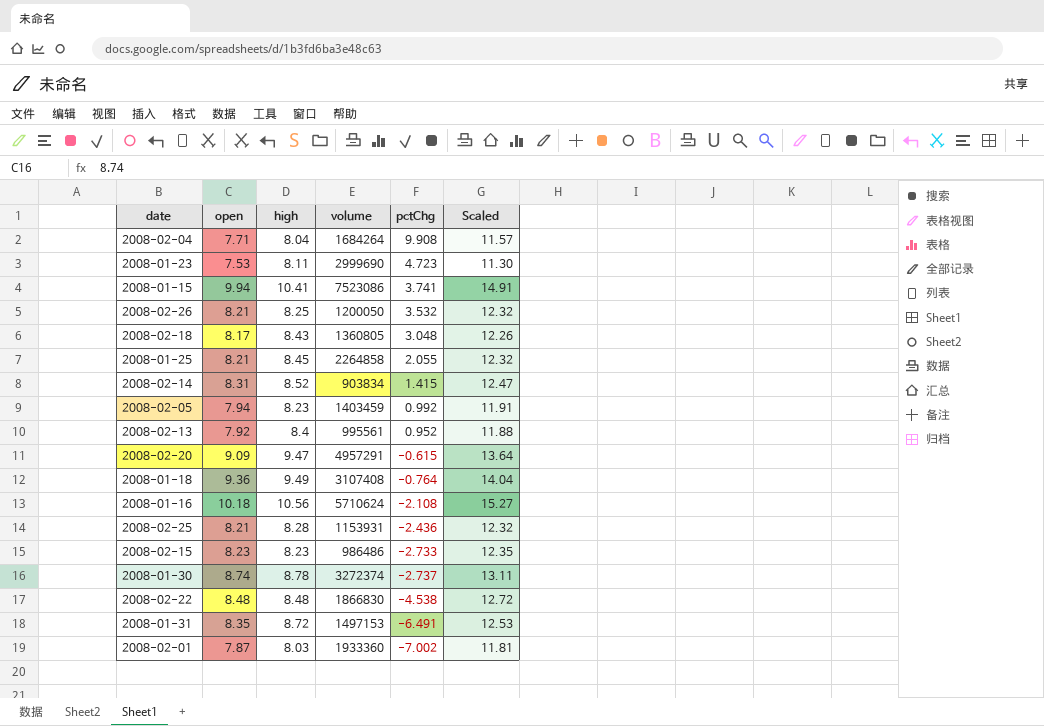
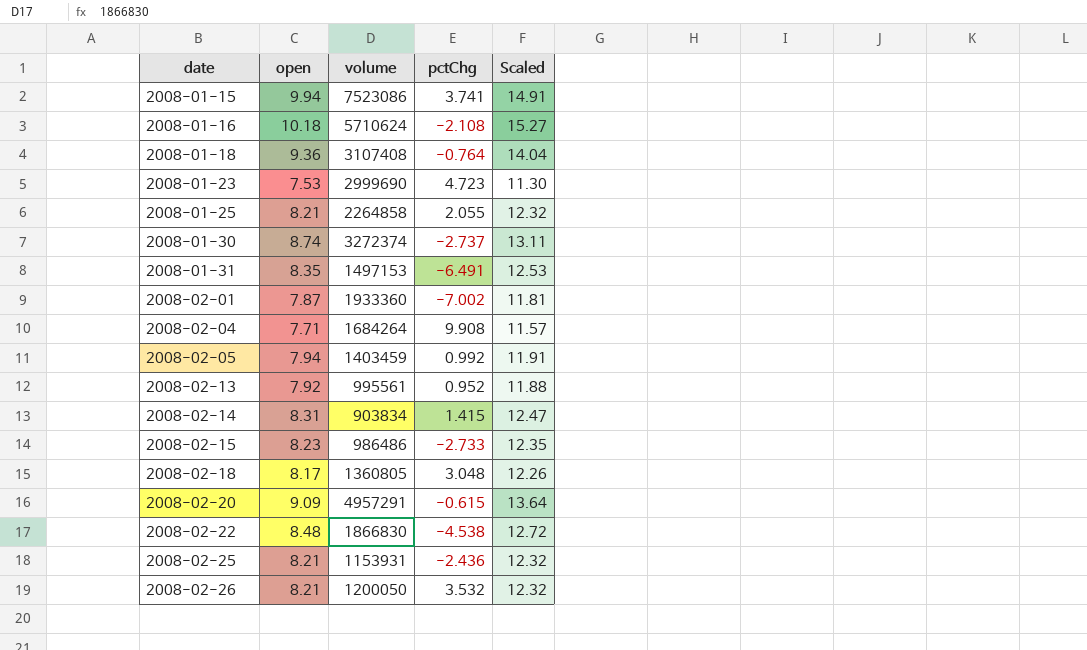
row order: pctChg descending -> date ascending
column high | position: 3 -> none

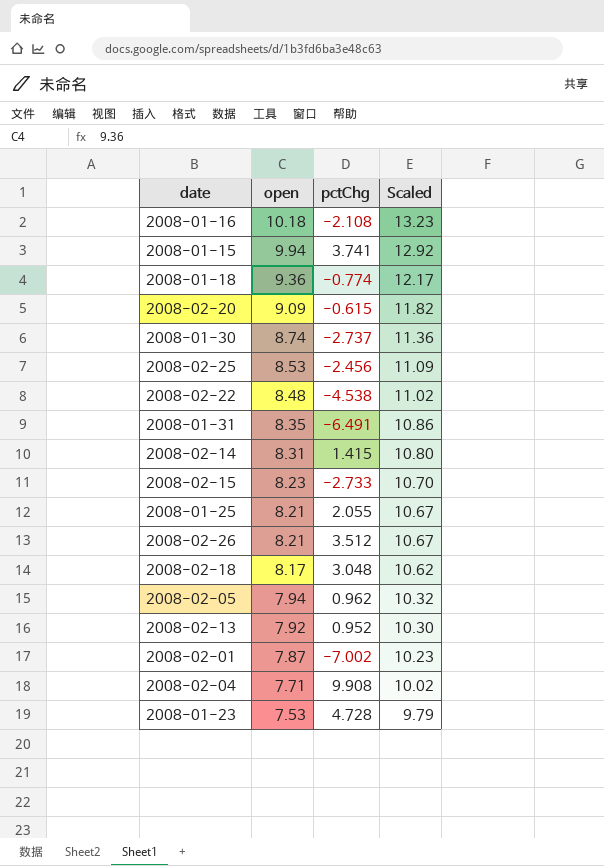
row order: date ascending -> open descending
column volume | position: 3 -> none
column Scaled | formula: [open] * 1.5 -> [open] * 1.3
2008-01-18 | pctChg: -0.764 -> -0.774
2008-02-25 | open: 8.21 -> 8.53
2008-02-25 | pctChg: -2.436 -> -2.456
2008-02-26 | pctChg: 3.532 -> 3.512
2008-02-05 | pctChg: 0.992 -> 0.962
2008-01-23 | pctChg: 4.723 -> 4.728

